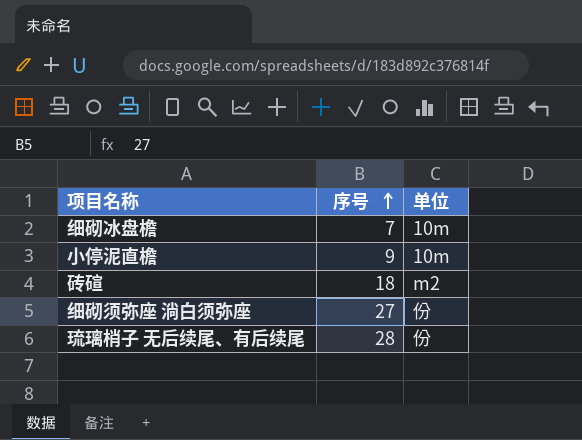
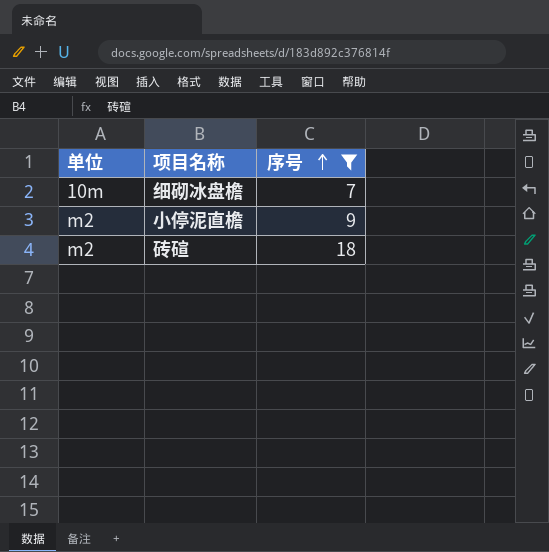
filter: none -> 序号 <= 18
column 单位 | position: 3 -> 1
小停泥直檐 | 单位: 10m -> m2

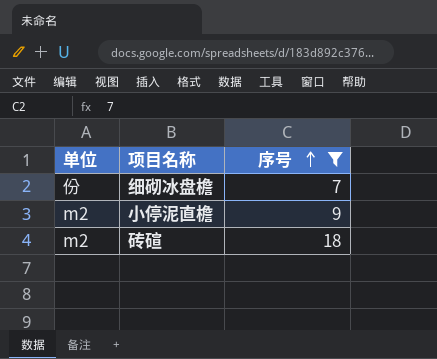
细砌冰盘檐 | 单位: 10m -> 份

